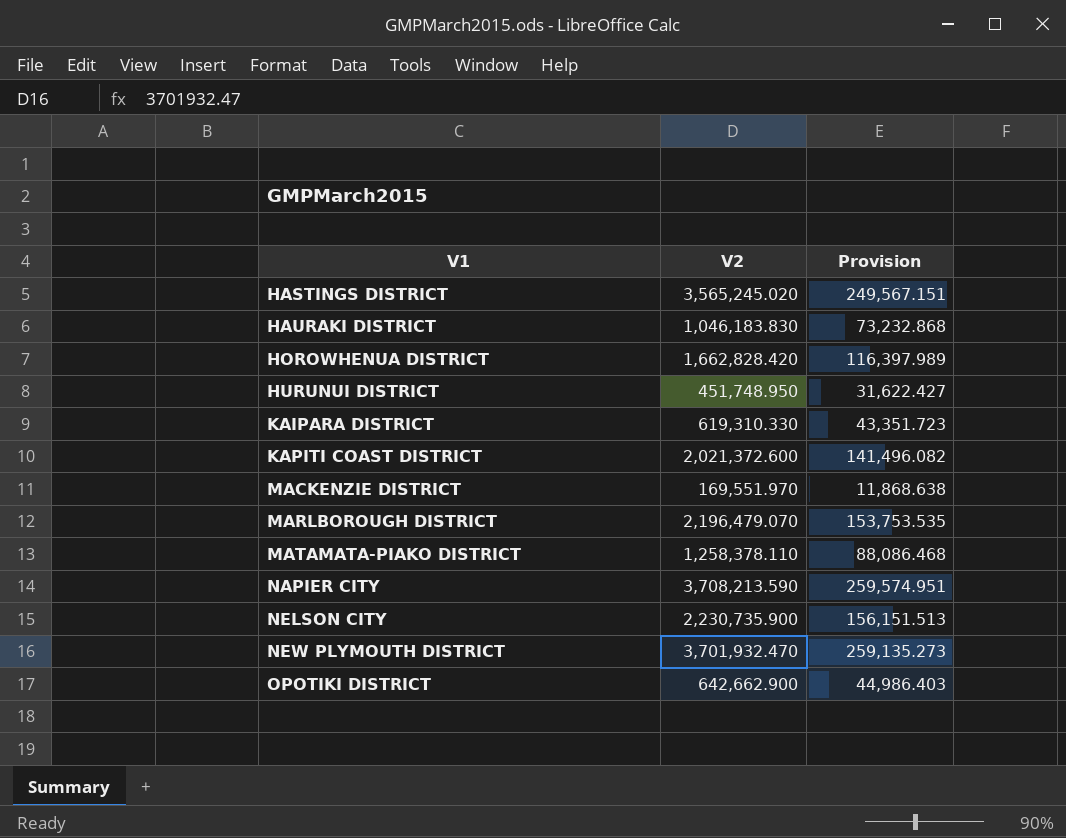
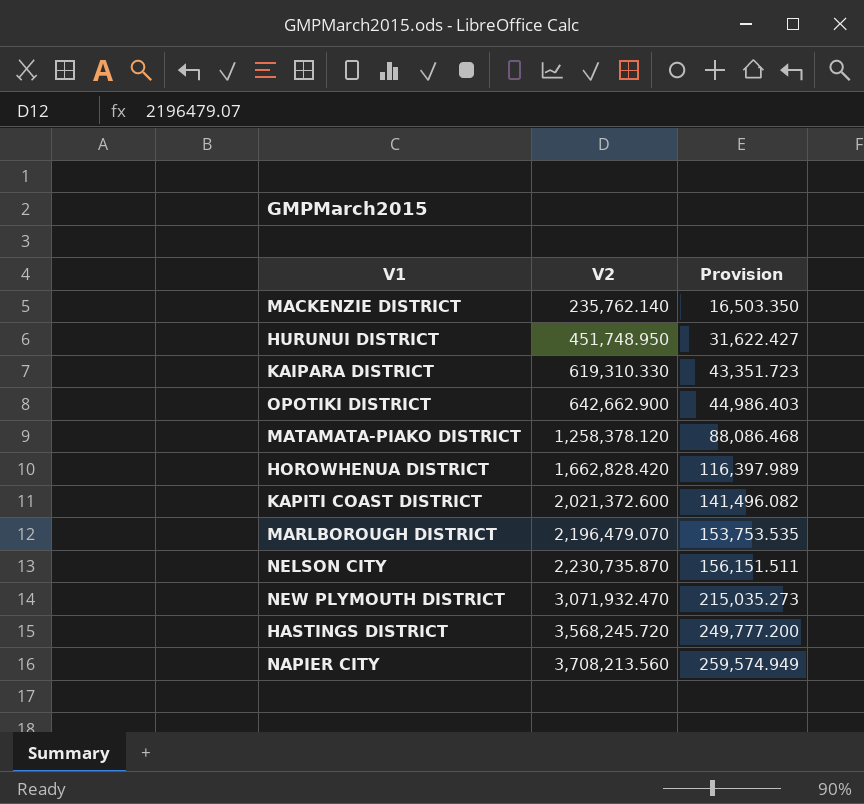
row order: V1 ascending -> V2 ascending
row HAURAKI DISTRICT: 1,046,183.830 | 73,232.868 -> none
MACKENZIE DISTRICT | V2: 169,551.970 -> 235,762.140
MACKENZIE DISTRICT | Provision: 11,868.638 -> 16,503.350
MATAMATA-PIAKO DISTRICT | V2: 1,258,378.110 -> 1,258,378.120
NELSON CITY | V2: 2,230,735.900 -> 2,230,735.870
NELSON CITY | Provision: 156,151.513 -> 156,151.511
NEW PLYMOUTH DISTRICT | V2: 3,701,932.470 -> 3,071,932.470
NEW PLYMOUTH DISTRICT | Provision: 259,135.273 -> 215,035.273
HASTINGS DISTRICT | V2: 3,565,245.020 -> 3,568,245.720
HASTINGS DISTRICT | Provision: 249,567.151 -> 249,777.200
NAPIER CITY | V2: 3,708,213.590 -> 3,708,213.560
NAPIER CITY | Provision: 259,574.951 -> 259,574.949

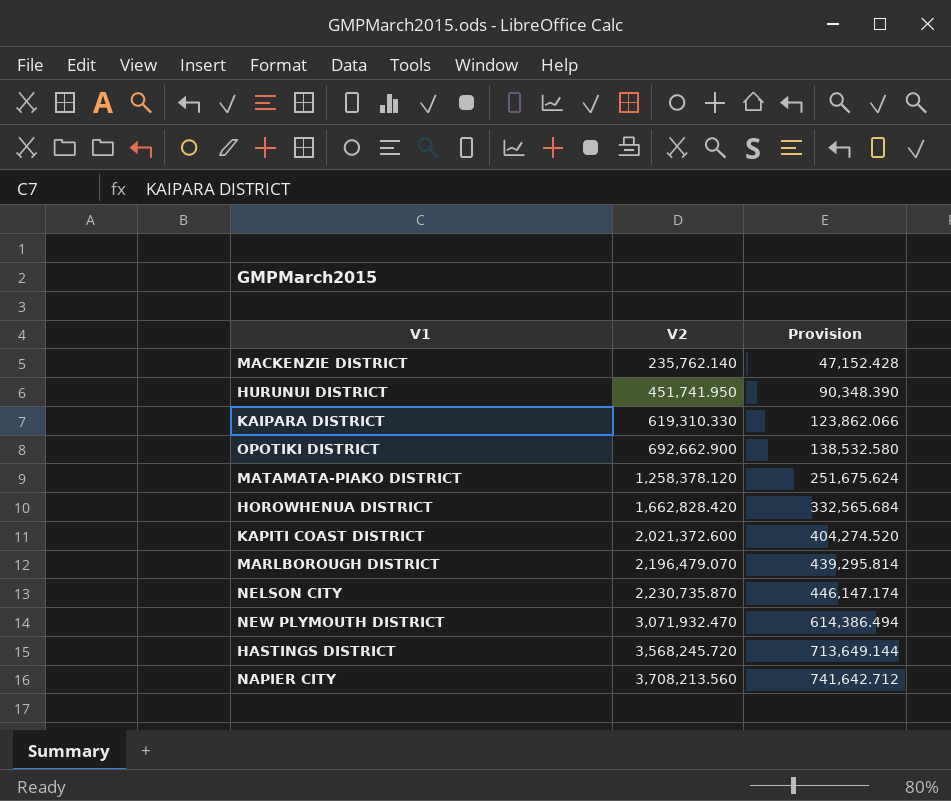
column Provision | formula: [V2] * 0.07 -> [V2] * 0.2
HURUNUI DISTRICT | V2: 451,748.950 -> 451,741.950
OPOTIKI DISTRICT | V2: 642,662.900 -> 692,662.900

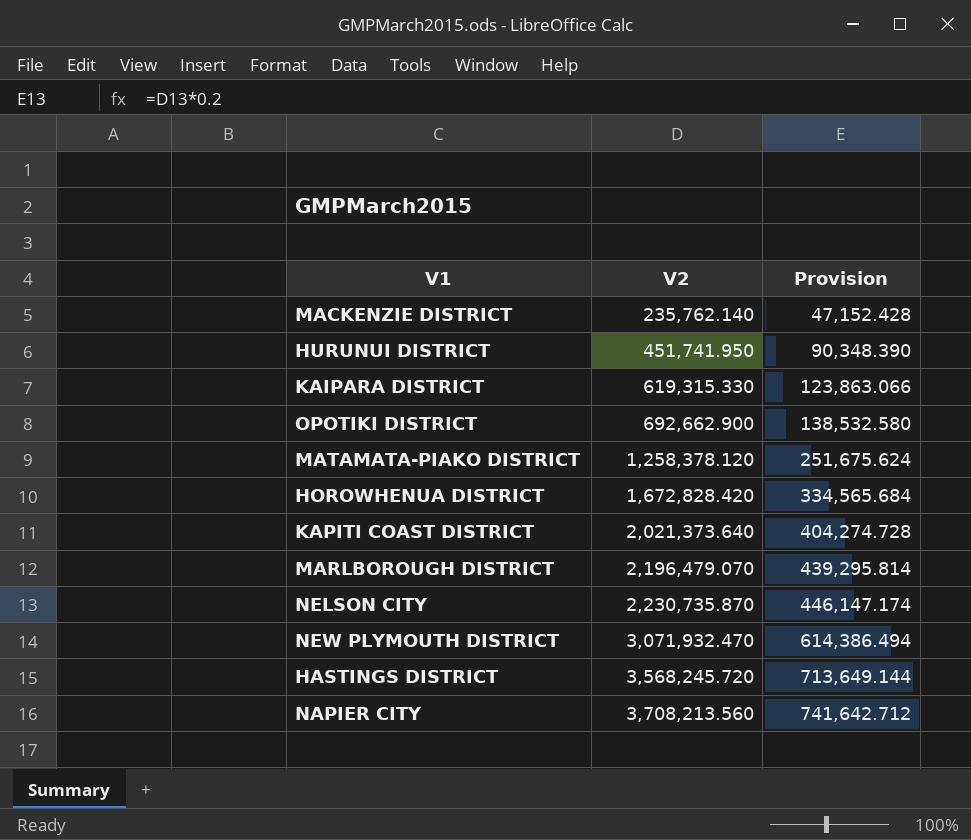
KAIPARA DISTRICT | V2: 619,310.330 -> 619,315.330
KAIPARA DISTRICT | Provision: 123,862.066 -> 123,863.066
HOROWHENUA DISTRICT | V2: 1,662,828.420 -> 1,672,828.420
HOROWHENUA DISTRICT | Provision: 332,565.684 -> 334,565.684
KAPITI COAST DISTRICT | V2: 2,021,372.600 -> 2,021,373.640
KAPITI COAST DISTRICT | Provision: 404,274.520 -> 404,274.728

